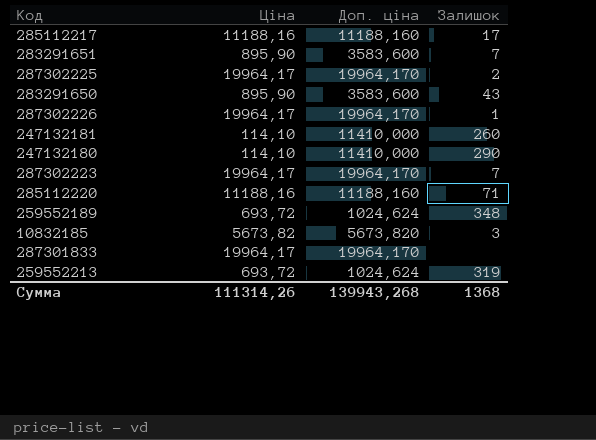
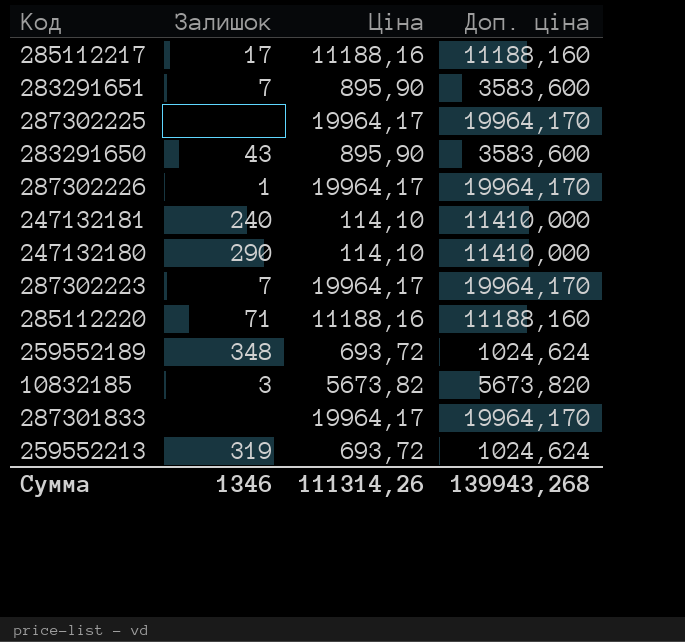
column Залишок | position: 4 -> 2
287302225 | Залишок: 2 -> none
247132181 | Залишок: 260 -> 240
Сумма | Залишок: 1368 -> 1346

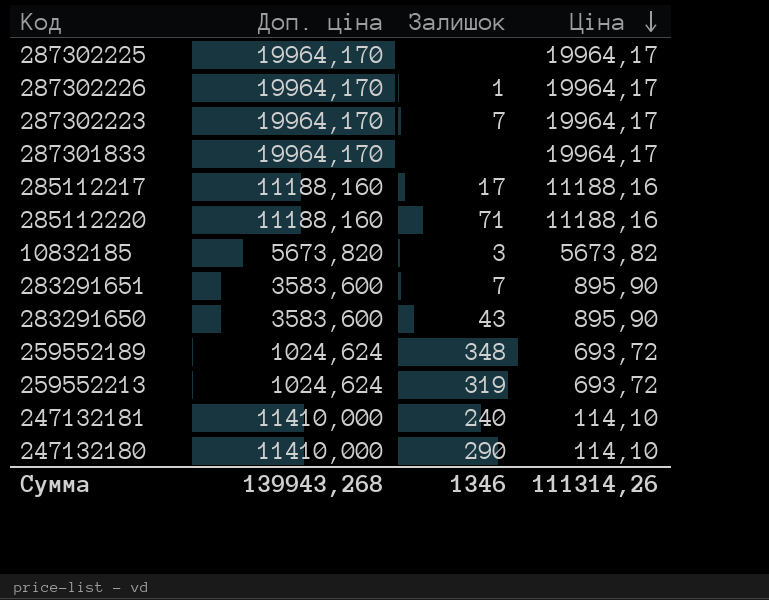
row order: none -> Ціна descending
column Доп. ціна | position: 4 -> 2

